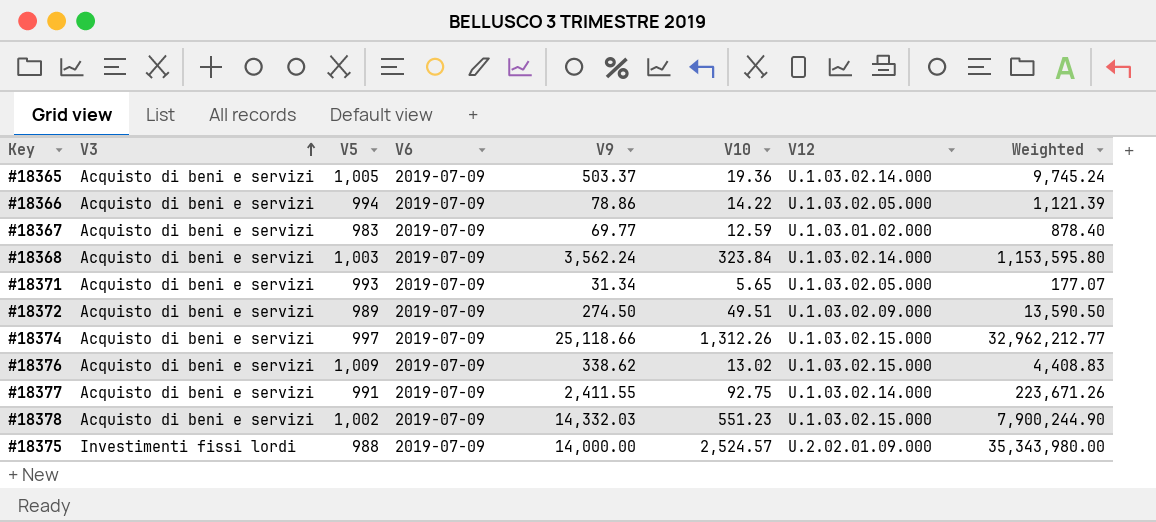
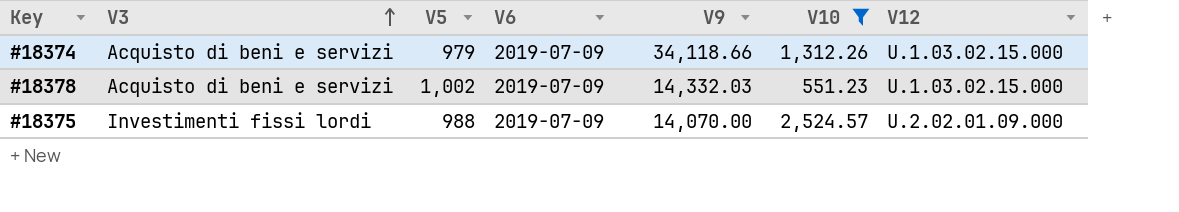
filter: none -> V10 >= 551.23
column Weighted | formula: [V9] * [V10] -> none
#18374 | V5: 997 -> 979
#18374 | V9: 25,118.66 -> 34,118.66
#18375 | V9: 14,000.00 -> 14,070.00

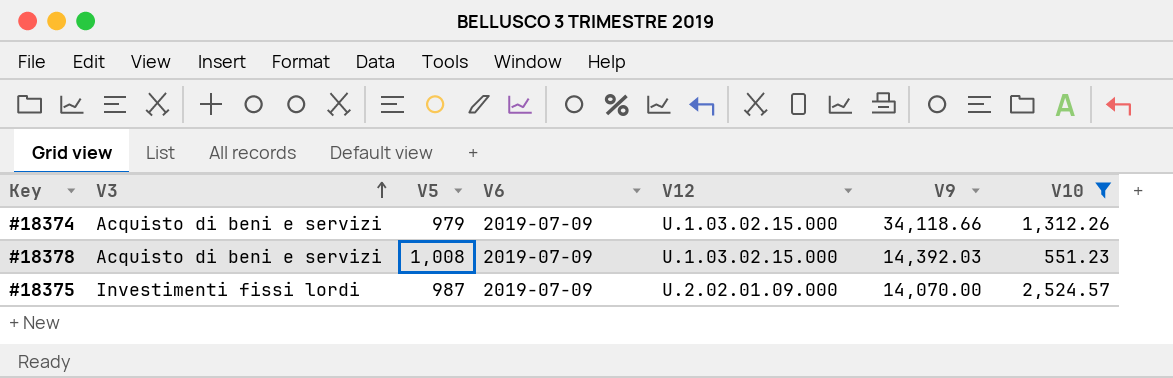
column V12 | position: 7 -> 5
#18378 | V5: 1,002 -> 1,008
#18378 | V9: 14,332.03 -> 14,392.03
#18375 | V5: 988 -> 987

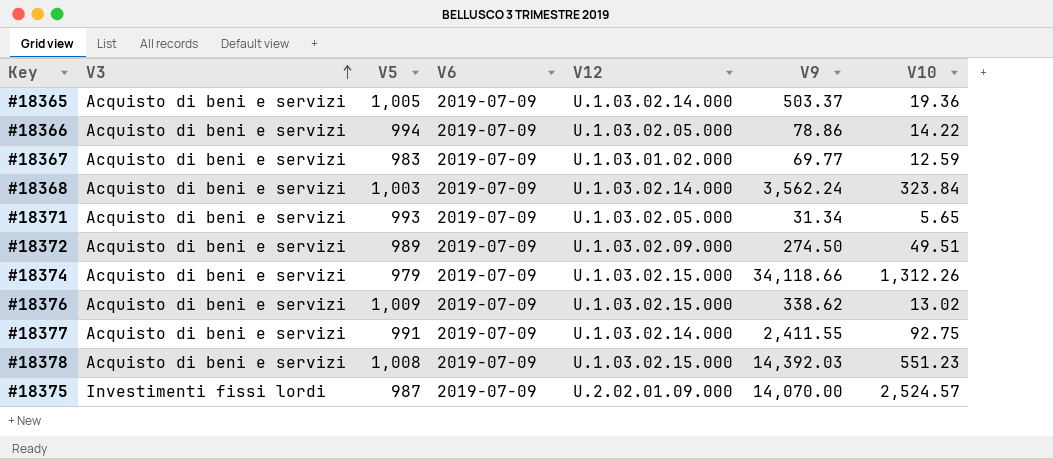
filter: V10 >= 551.23 -> none

